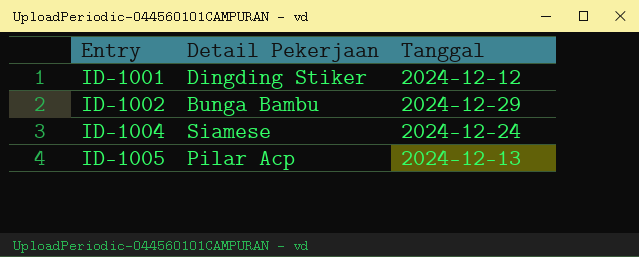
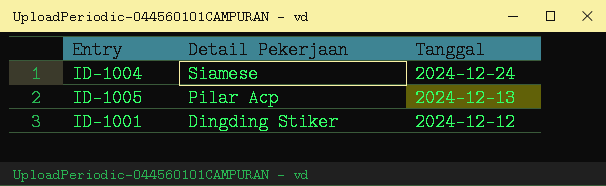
row order: Entry ascending -> Detail Pekerjaan descending
row ID-1002: Bunga Bambu | 2024-12-29 -> none

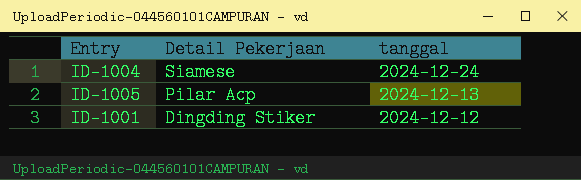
column name: Tanggal -> tanggal

